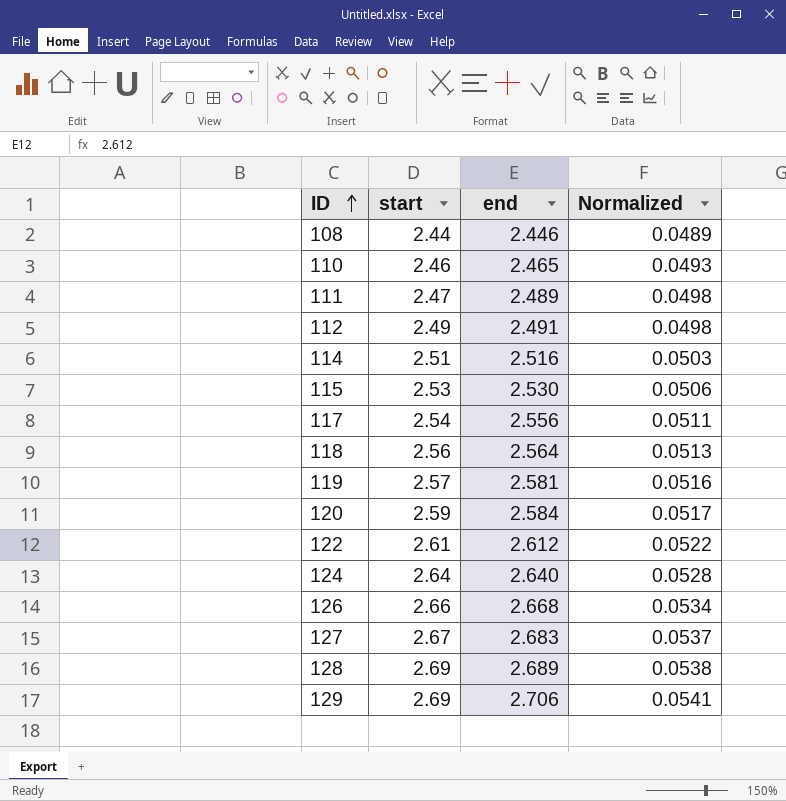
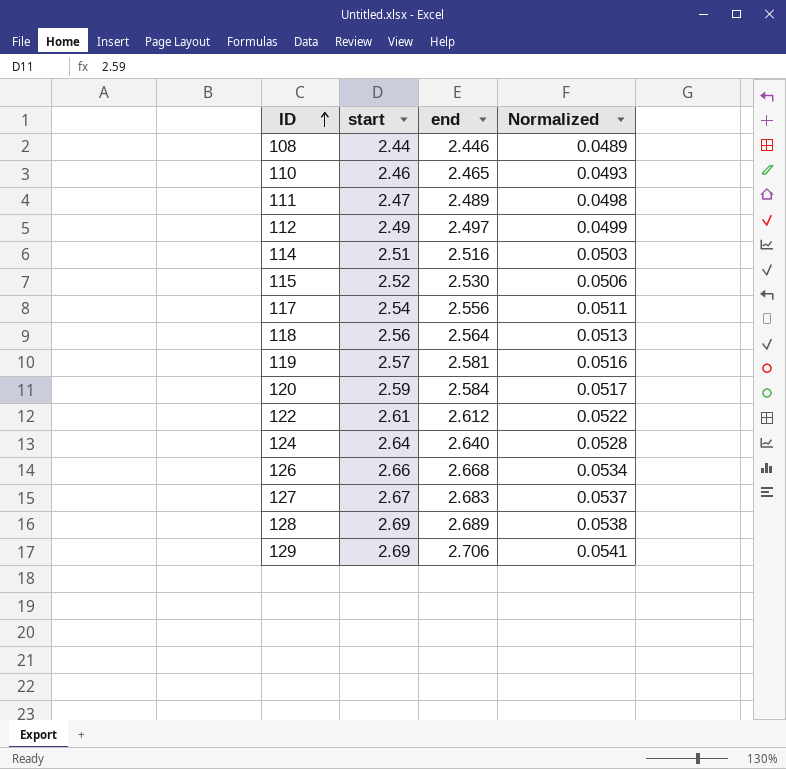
112 | end: 2.491 -> 2.497
112 | Normalized: 0.0498 -> 0.0499
115 | start: 2.53 -> 2.52

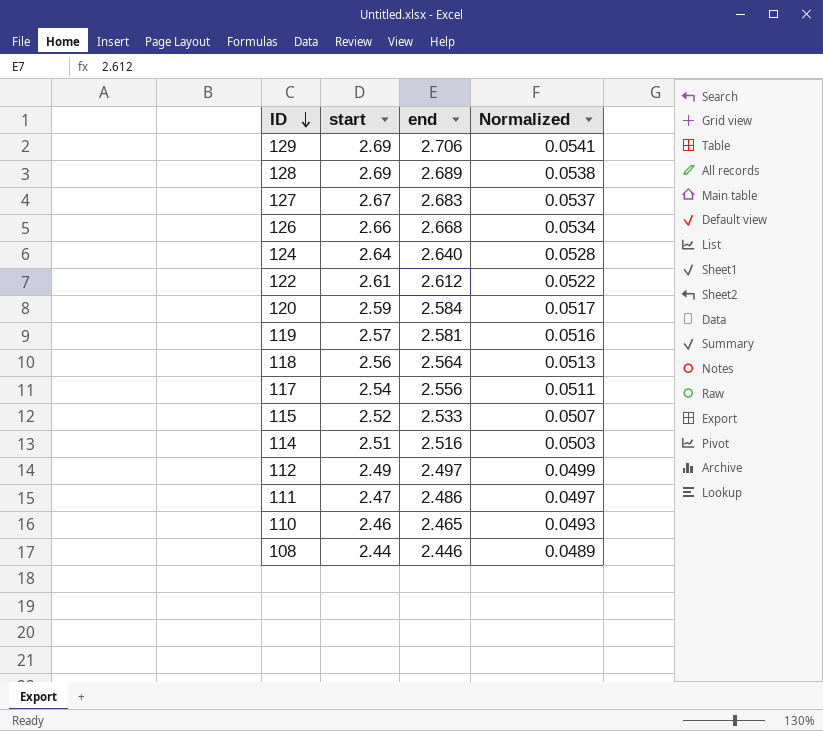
row order: ID ascending -> ID descending
115 | end: 2.530 -> 2.533
115 | Normalized: 0.0506 -> 0.0507
111 | end: 2.489 -> 2.486
111 | Normalized: 0.0498 -> 0.0497

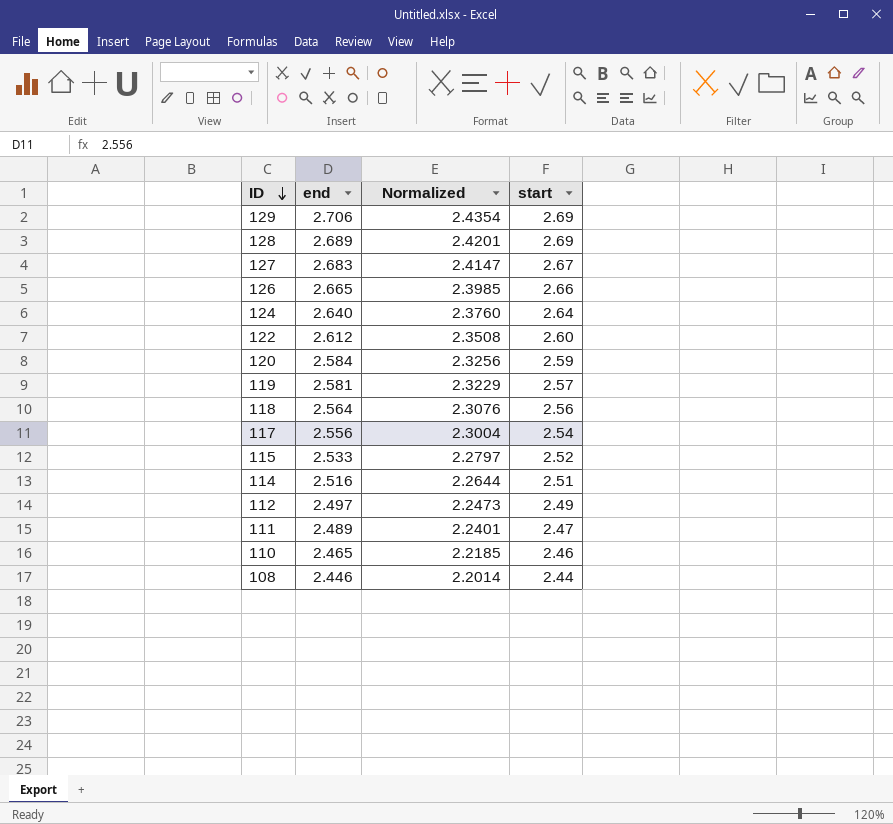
column Normalized | formula: [end] * 0.02 -> [end] * 0.9
column start | position: 2 -> 4
126 | end: 2.668 -> 2.665
122 | start: 2.61 -> 2.60
111 | end: 2.486 -> 2.489

